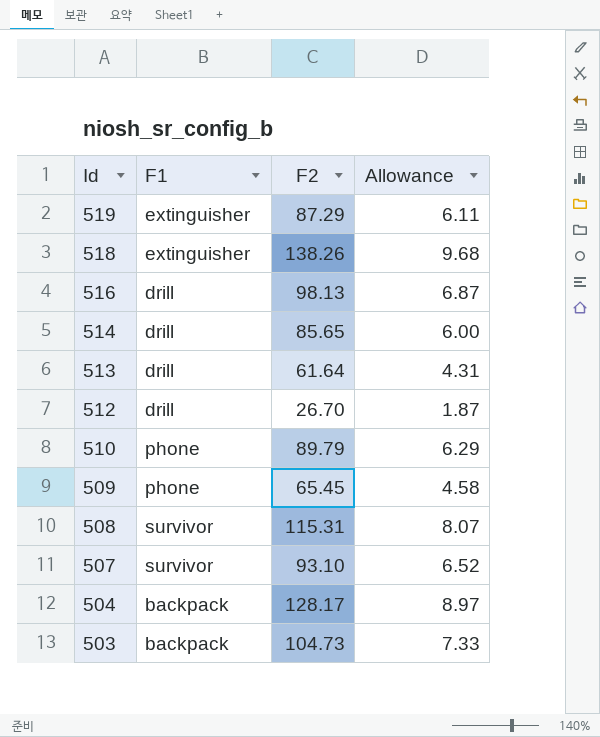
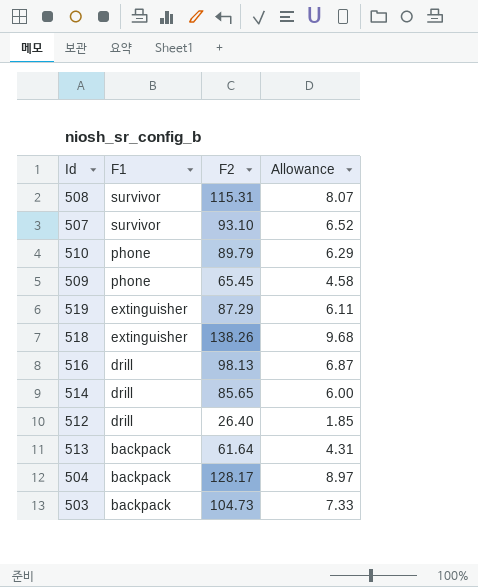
row order: Id descending -> F1 descending
512 | F2: 26.70 -> 26.40
512 | Allowance: 1.87 -> 1.85
513 | F1: drill -> backpack

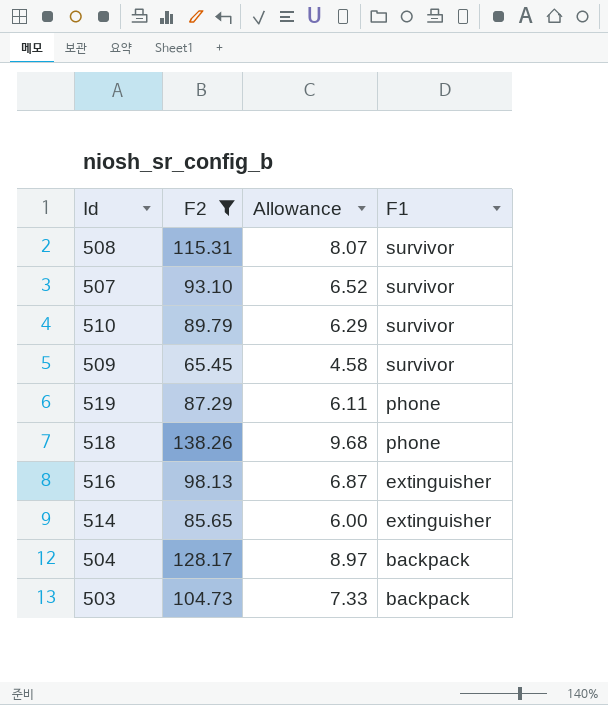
filter: none -> F2 >= 65.45
column F1 | position: 2 -> 4
510 | F1: phone -> survivor
509 | F1: phone -> survivor
519 | F1: extinguisher -> phone
518 | F1: extinguisher -> phone
516 | F1: drill -> extinguisher
514 | F1: drill -> extinguisher

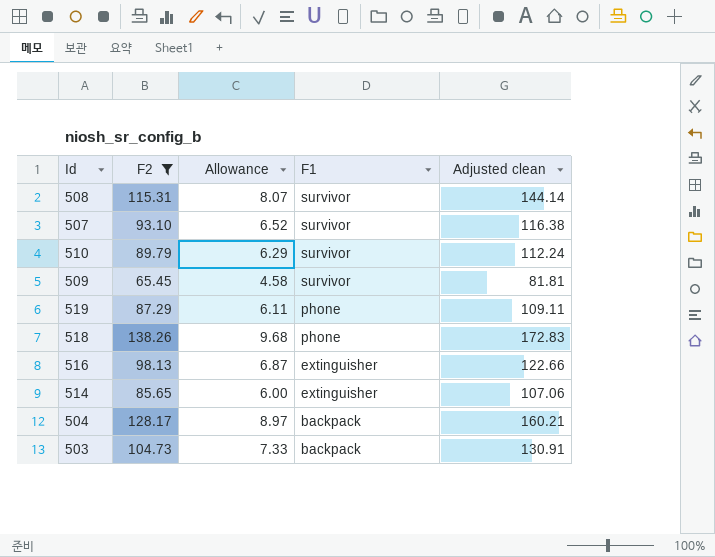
column Adjusted clean | formula: none -> [F2] * 1.25

